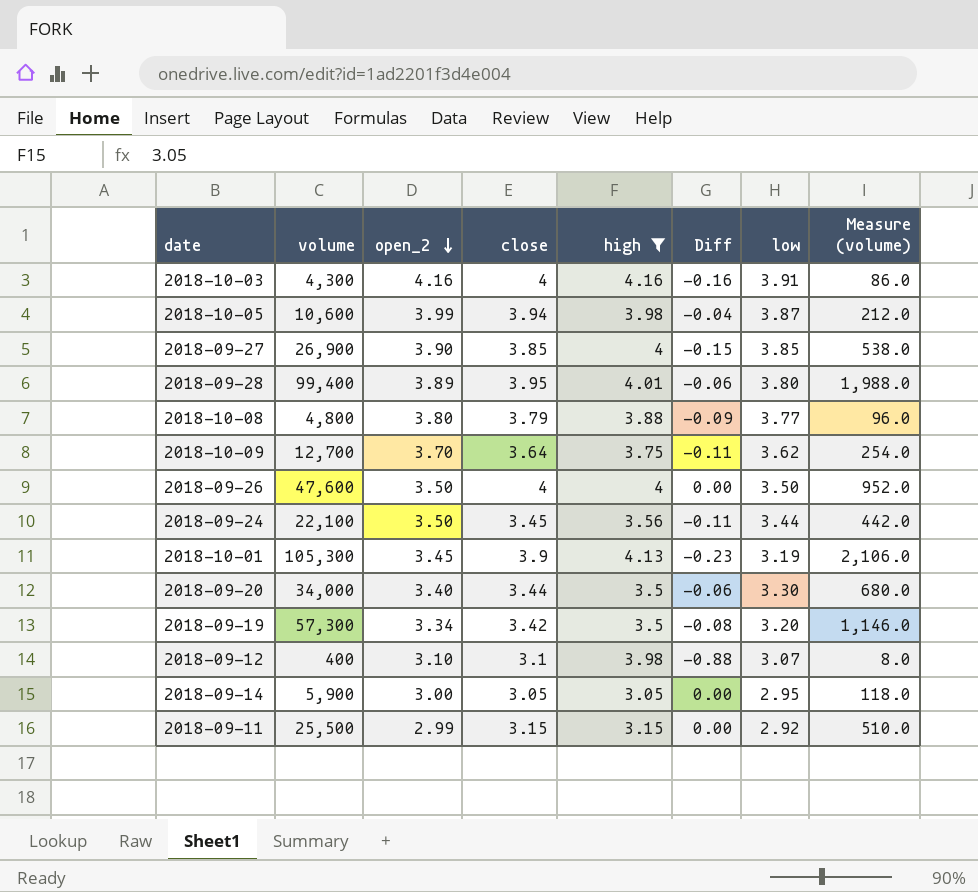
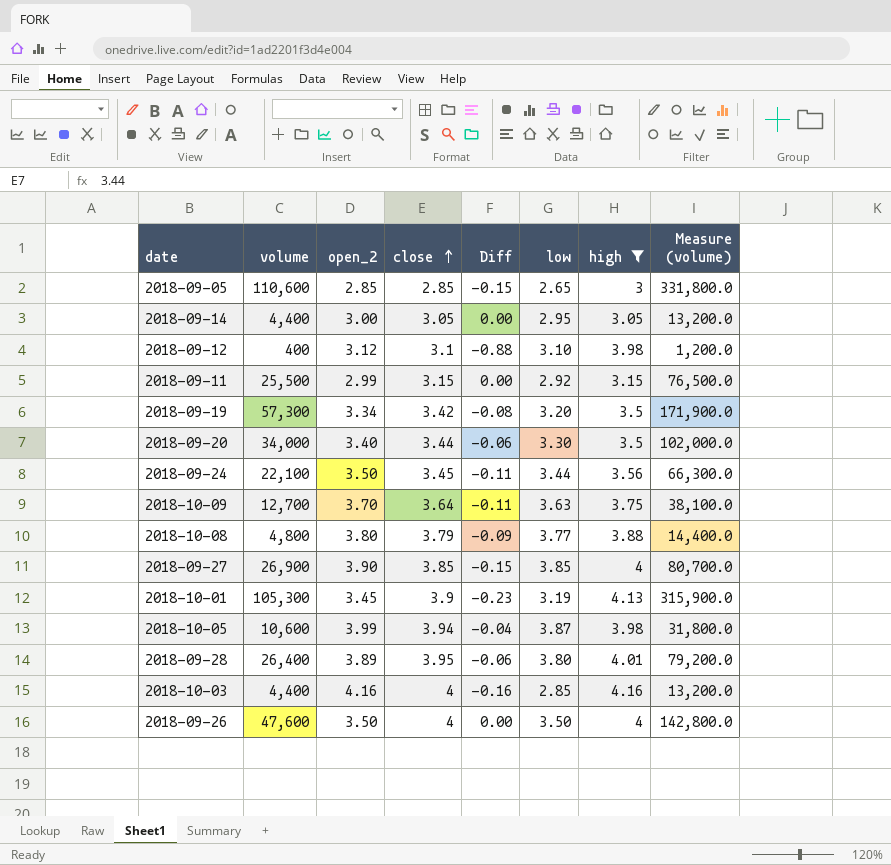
row order: open_2 descending -> close ascending
column high | position: 5 -> 7
column Measure (volume) | formula: [volume] * 0.02 -> [volume] * 3
row 2018-09-05: none -> 110,600 | 2.85 | 2.85 | -0.15 | 2.65 | 3 | 331,800.0
2018-09-14 | volume: 5,900 -> 4,400
2018-09-12 | open_2: 3.10 -> 3.12
2018-09-12 | low: 3.07 -> 3.10
2018-10-09 | low: 3.62 -> 3.63
2018-09-28 | volume: 99,400 -> 26,400
2018-10-03 | volume: 4,300 -> 4,400
2018-10-03 | low: 3.91 -> 2.85

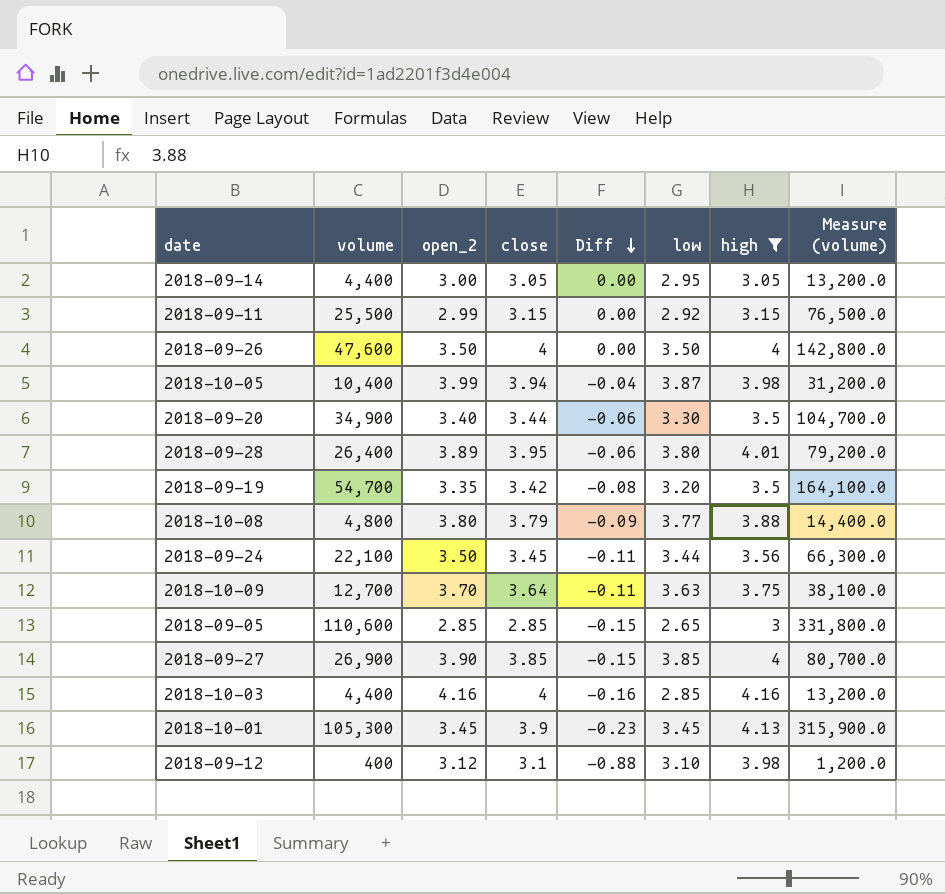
row order: close ascending -> Diff descending
2018-10-05 | volume: 10,600 -> 10,400
2018-10-05 | Measure (volume): 31,800.0 -> 31,200.0
2018-09-20 | volume: 34,000 -> 34,900
2018-09-20 | Measure (volume): 102,000.0 -> 104,700.0
2018-09-19 | volume: 57,300 -> 54,700
2018-09-19 | open_2: 3.34 -> 3.35
2018-09-19 | Measure (volume): 171,900.0 -> 164,100.0
2018-10-01 | low: 3.19 -> 3.45

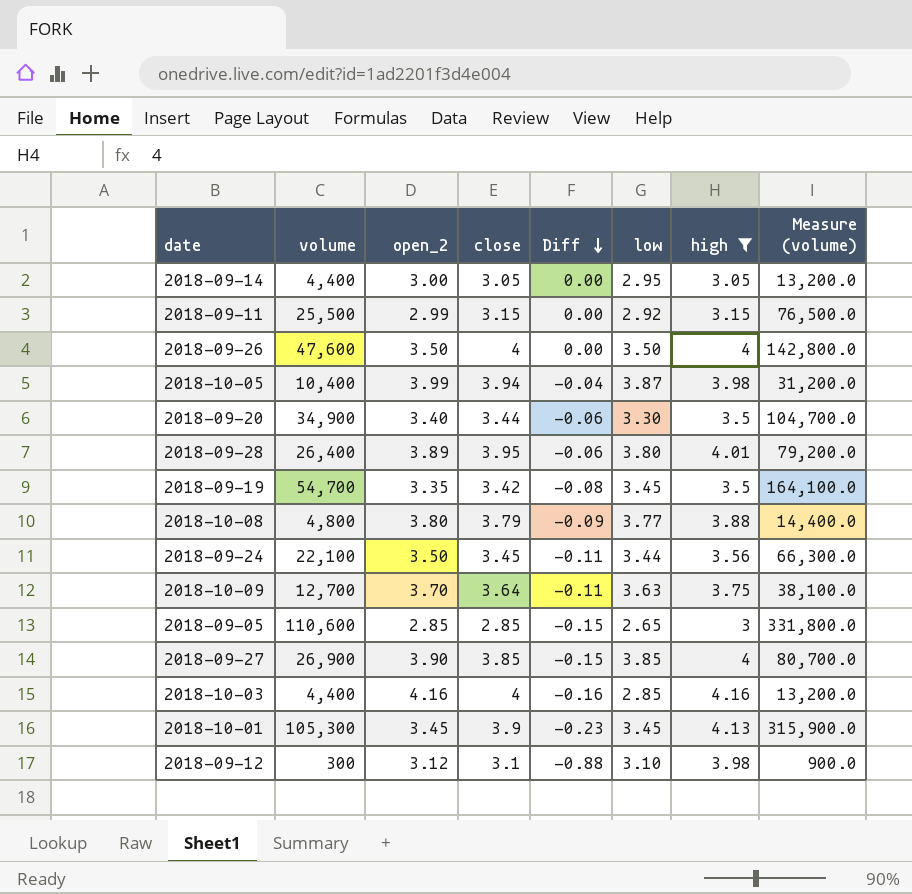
2018-09-19 | low: 3.20 -> 3.45
2018-09-12 | volume: 400 -> 300
2018-09-12 | Measure (volume): 1,200.0 -> 900.0

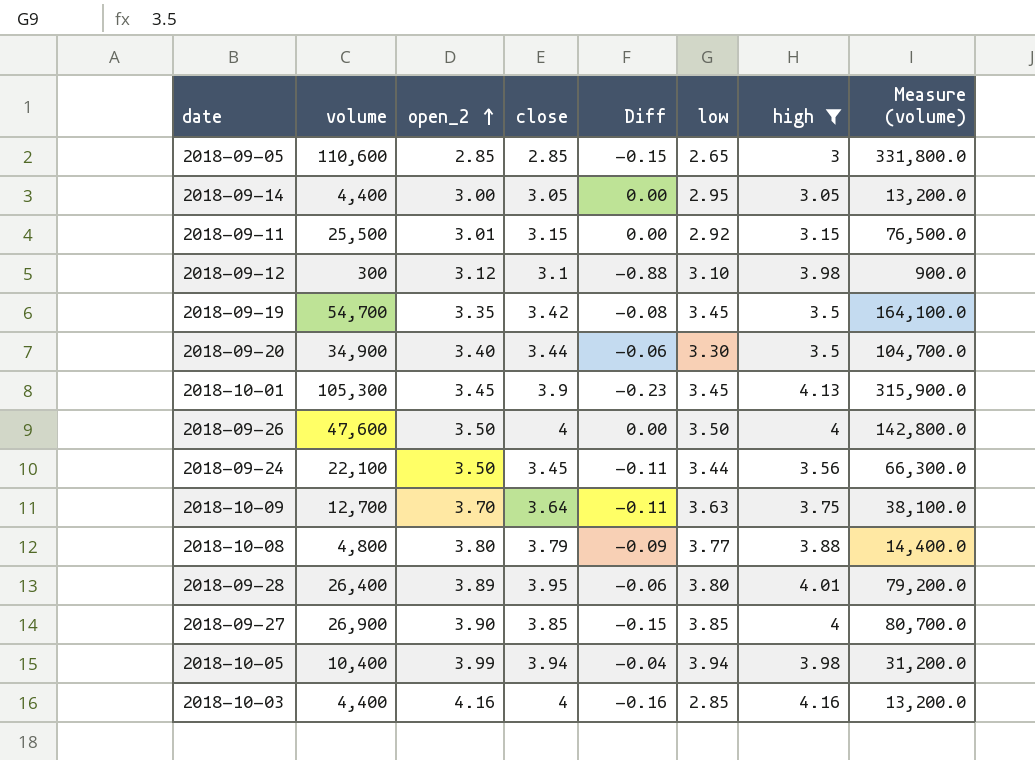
row order: Diff descending -> open_2 ascending
2018-09-11 | open_2: 2.99 -> 3.01
2018-10-05 | low: 3.87 -> 3.94

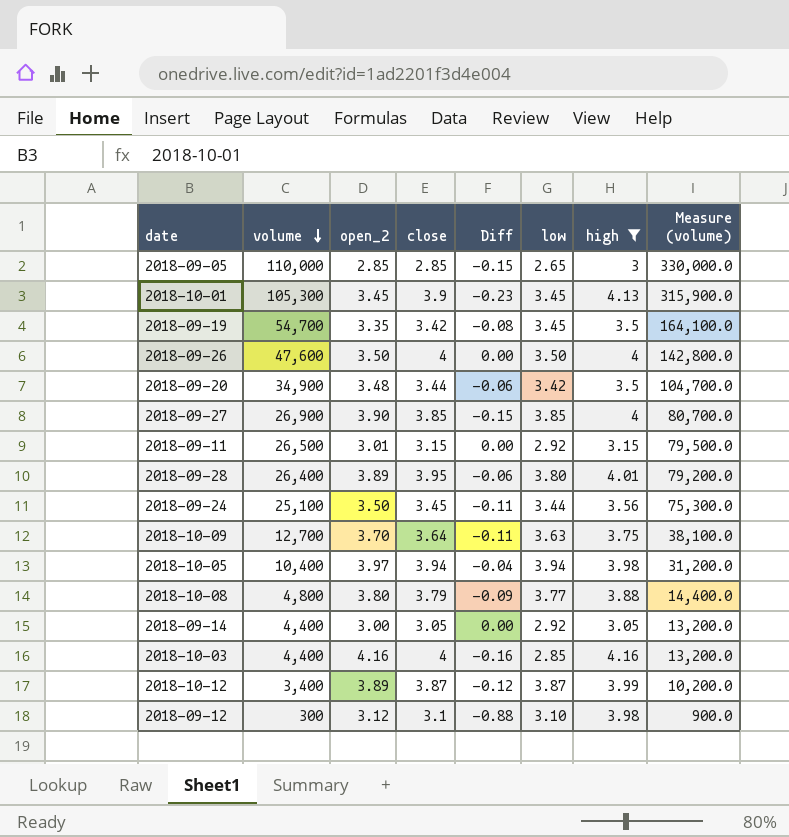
row order: open_2 ascending -> volume descending
2018-09-05 | volume: 110,600 -> 110,000
2018-09-05 | Measure (volume): 331,800.0 -> 330,000.0
2018-09-20 | open_2: 3.40 -> 3.48
2018-09-20 | low: 3.30 -> 3.42
2018-09-11 | volume: 25,500 -> 26,500
2018-09-11 | Measure (volume): 76,500.0 -> 79,500.0
2018-09-24 | volume: 22,100 -> 25,100
2018-09-24 | Measure (volume): 66,300.0 -> 75,300.0
2018-10-05 | open_2: 3.99 -> 3.97
2018-09-14 | low: 2.95 -> 2.92
row 2018-10-12: none -> 3,400 | 3.89 | 3.87 | -0.12 | 3.87 | 3.99 | 10,200.0

